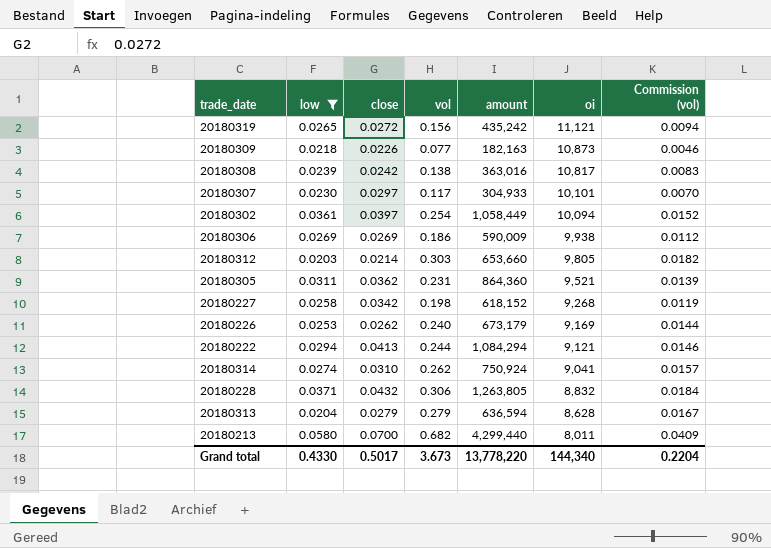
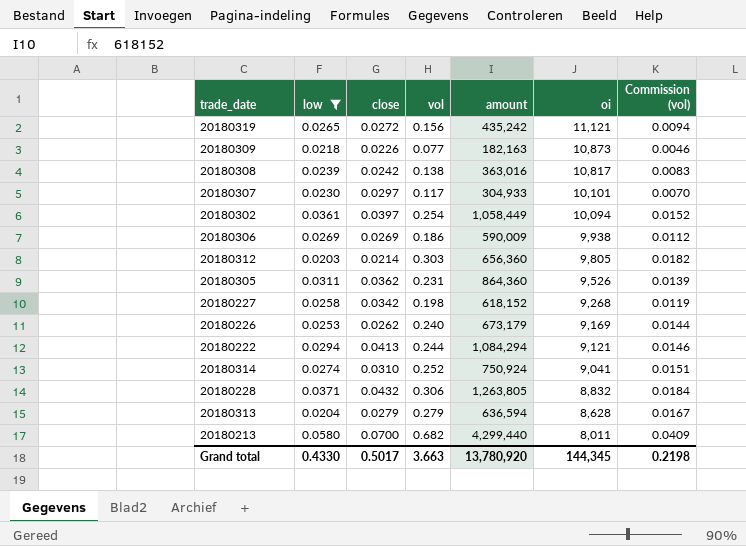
20180312 | amount: 653,660 -> 656,360
20180305 | oi: 9,521 -> 9,526
20180314 | vol: 0.262 -> 0.252
20180314 | Commission (vol): 0.0157 -> 0.0151
Grand total | vol: 3.673 -> 3.663
Grand total | amount: 13,778,220 -> 13,780,920
Grand total | oi: 144,340 -> 144,345
Grand total | Commission (vol): 0.2204 -> 0.2198

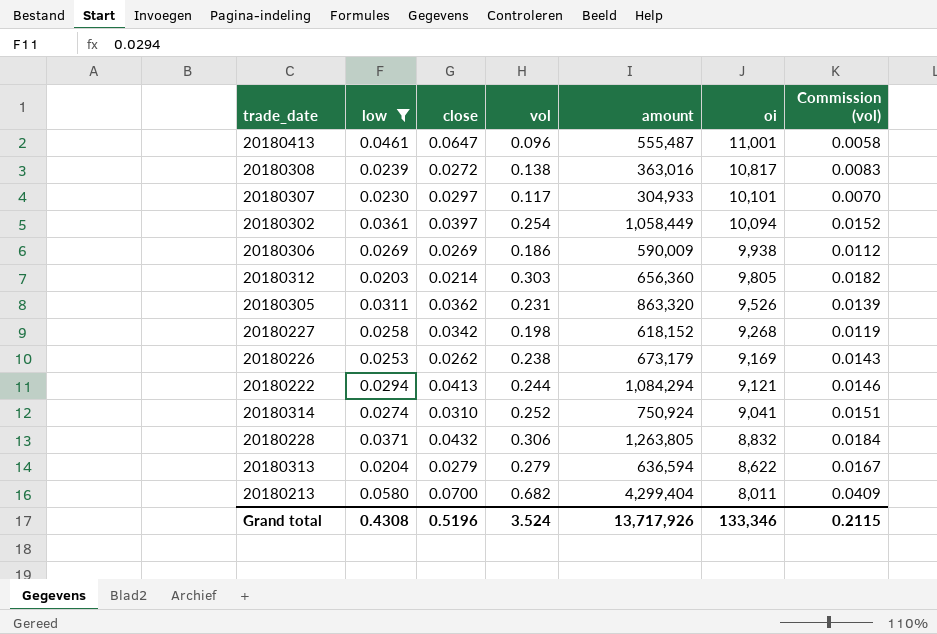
row 20180319: 0.0265 | 0.0272 | 0.156 | 435,242 | 11,121 | 0.0094 -> none
row 20180309: 0.0218 | 0.0226 | 0.077 | 182,163 | 10,873 | 0.0046 -> none
row 20180413: none -> 0.0461 | 0.0647 | 0.096 | 555,487 | 11,001 | 0.0058
20180308 | close: 0.0242 -> 0.0272
20180305 | amount: 864,360 -> 863,320
20180226 | vol: 0.240 -> 0.238
20180226 | Commission (vol): 0.0144 -> 0.0143
20180313 | oi: 8,628 -> 8,622
20180213 | amount: 4,299,440 -> 4,299,404
Grand total | low: 0.4330 -> 0.4308
Grand total | close: 0.5017 -> 0.5196
Grand total | vol: 3.663 -> 3.524
Grand total | amount: 13,780,920 -> 13,717,926
Grand total | oi: 144,345 -> 133,346
Grand total | Commission (vol): 0.2198 -> 0.2115

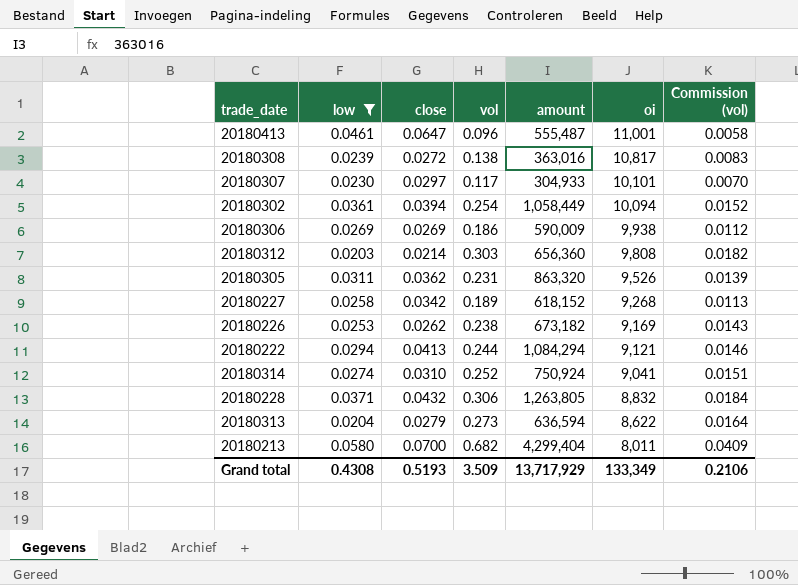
20180302 | close: 0.0397 -> 0.0394
20180312 | oi: 9,805 -> 9,808
20180227 | vol: 0.198 -> 0.189
20180227 | Commission (vol): 0.0119 -> 0.0113
20180226 | amount: 673,179 -> 673,182
20180313 | vol: 0.279 -> 0.273
20180313 | Commission (vol): 0.0167 -> 0.0164
Grand total | close: 0.5196 -> 0.5193
Grand total | vol: 3.524 -> 3.509
Grand total | amount: 13,717,926 -> 13,717,929
Grand total | oi: 133,346 -> 133,349
Grand total | Commission (vol): 0.2115 -> 0.2106

